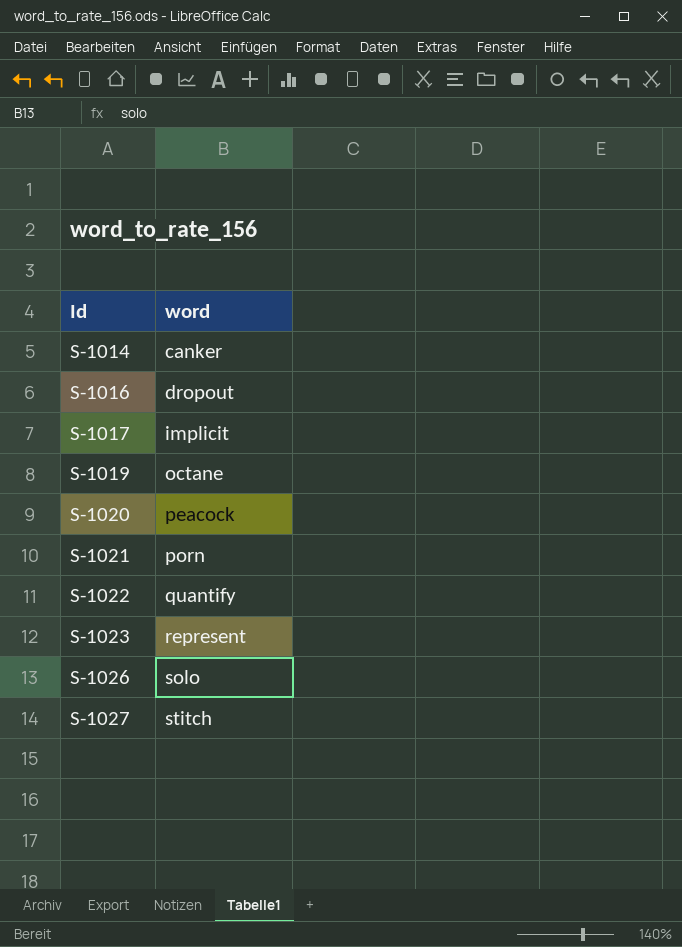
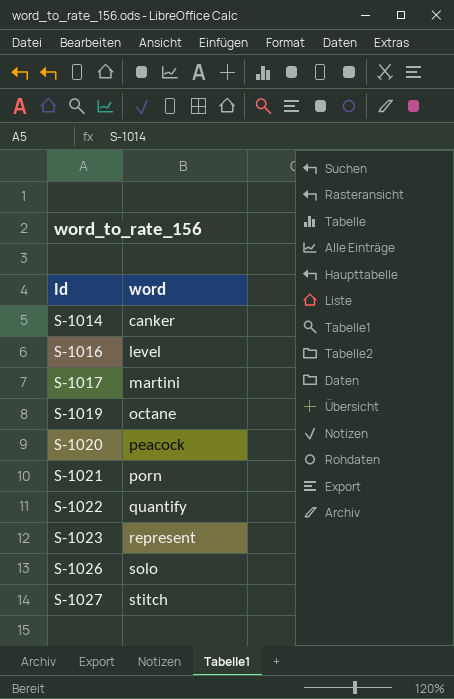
S-1016 | word: dropout -> level
S-1017 | word: implicit -> martini

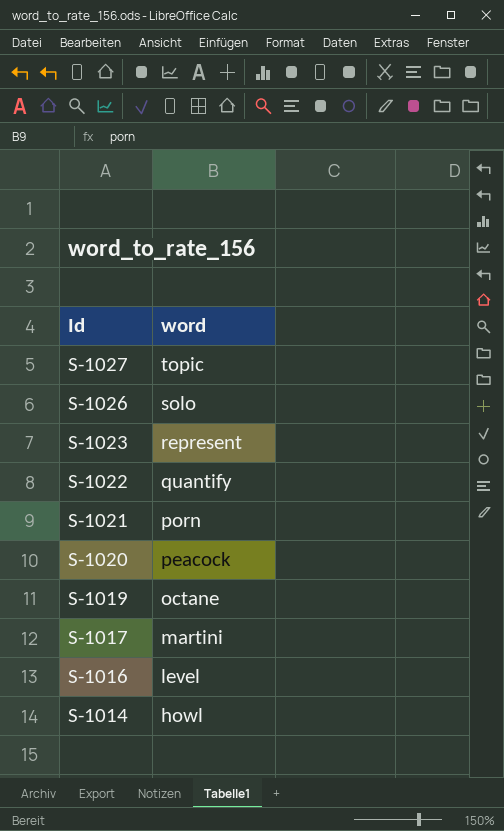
row order: Id ascending -> Id descending
S-1027 | word: stitch -> topic
S-1014 | word: canker -> howl

